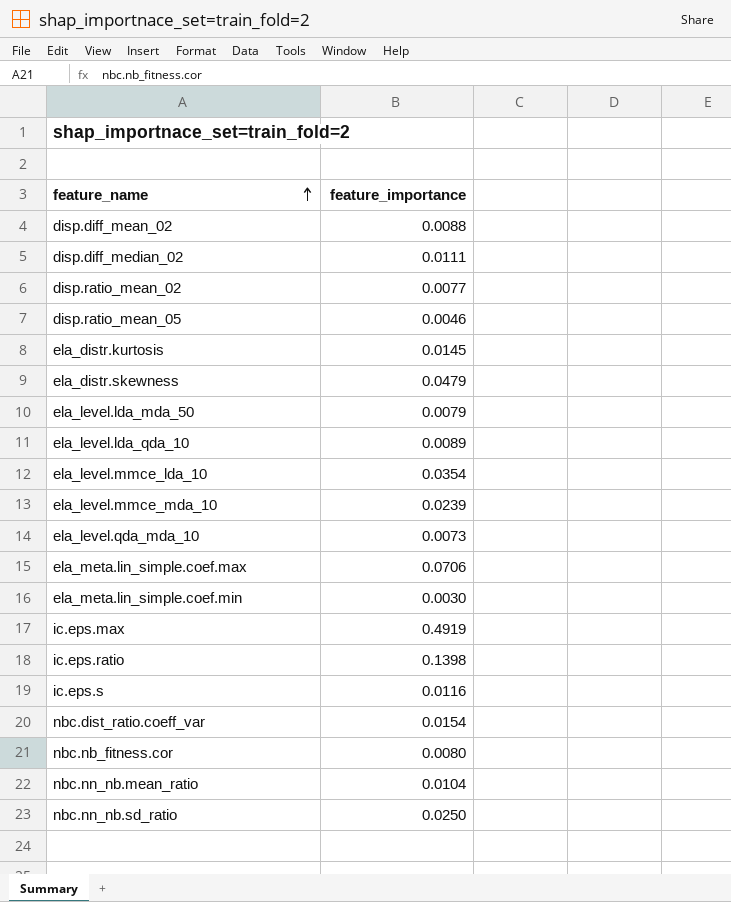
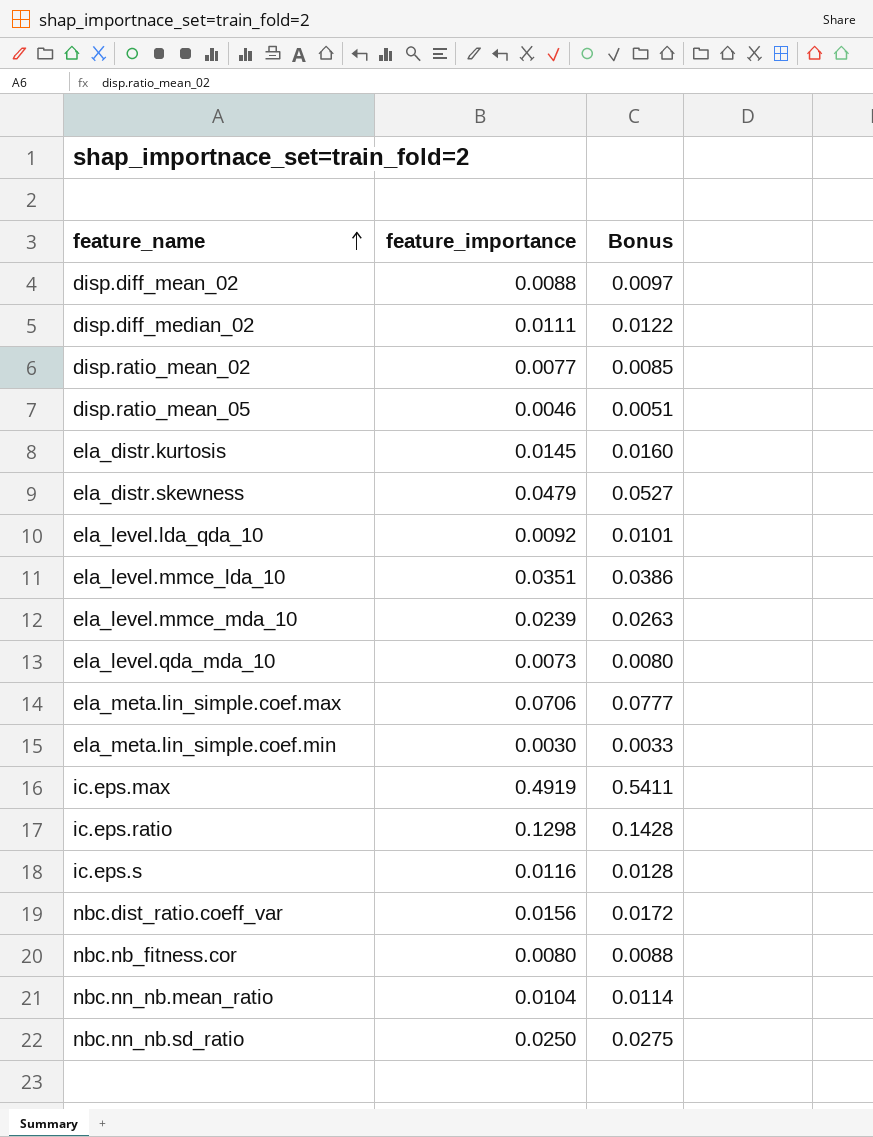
column Bonus | formula: none -> [feature_importance] * 1.1
row ela_level.lda_mda_50: 0.0079 -> none
ela_level.lda_qda_10 | feature_importance: 0.0089 -> 0.0092
ela_level.mmce_lda_10 | feature_importance: 0.0354 -> 0.0351
ic.eps.ratio | feature_importance: 0.1398 -> 0.1298
nbc.dist_ratio.coeff_var | feature_importance: 0.0154 -> 0.0156

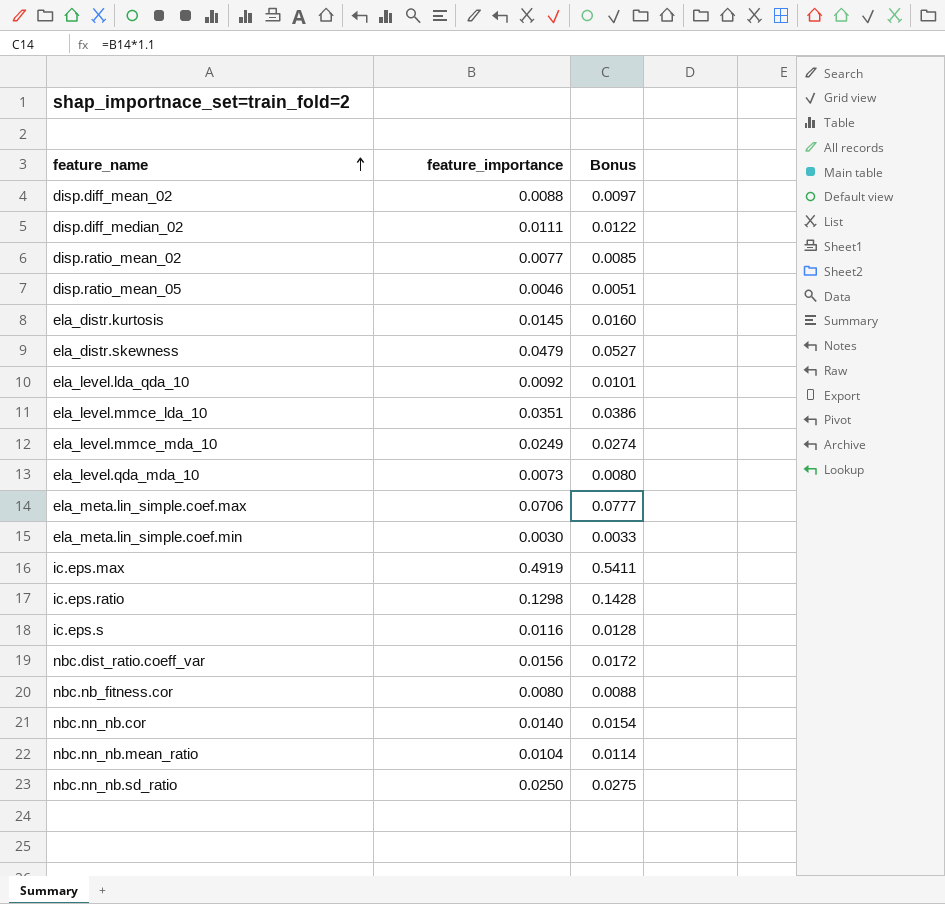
ela_level.mmce_mda_10 | feature_importance: 0.0239 -> 0.0249
ela_level.mmce_mda_10 | Bonus: 0.0263 -> 0.0274
row nbc.nn_nb.cor: none -> 0.0140 | 0.0154

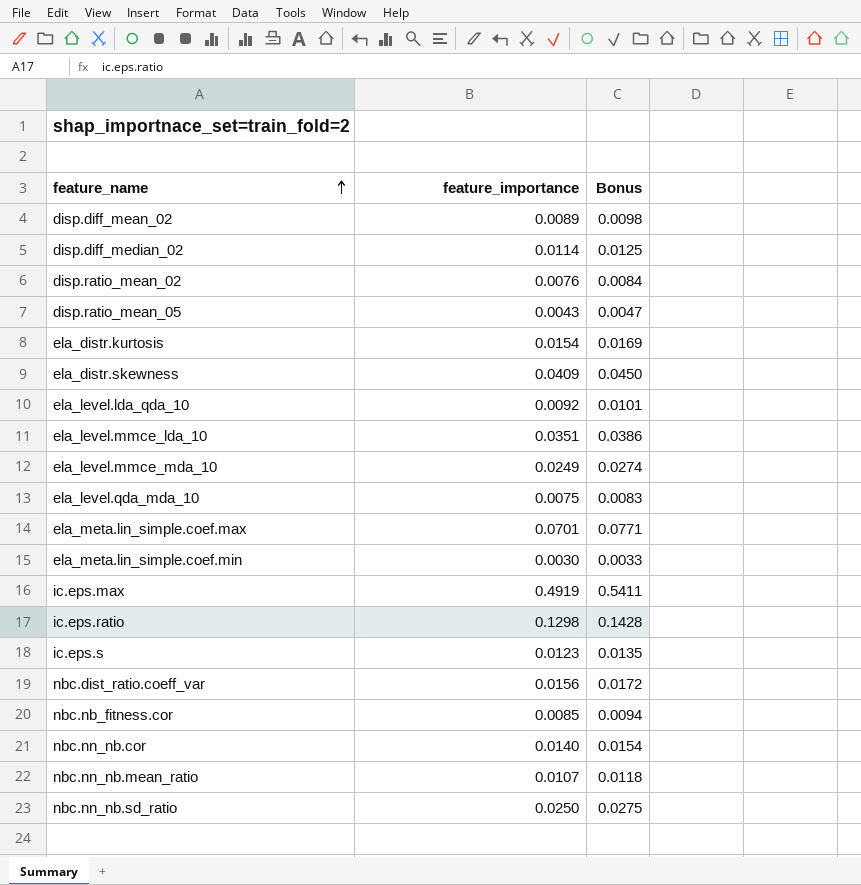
disp.diff_mean_02 | feature_importance: 0.0088 -> 0.0089
disp.diff_mean_02 | Bonus: 0.0097 -> 0.0098
disp.diff_median_02 | feature_importance: 0.0111 -> 0.0114
disp.diff_median_02 | Bonus: 0.0122 -> 0.0125
disp.ratio_mean_02 | feature_importance: 0.0077 -> 0.0076
disp.ratio_mean_02 | Bonus: 0.0085 -> 0.0084
disp.ratio_mean_05 | feature_importance: 0.0046 -> 0.0043
disp.ratio_mean_05 | Bonus: 0.0051 -> 0.0047
ela_distr.kurtosis | feature_importance: 0.0145 -> 0.0154
ela_distr.kurtosis | Bonus: 0.0160 -> 0.0169
ela_distr.skewness | feature_importance: 0.0479 -> 0.0409
ela_distr.skewness | Bonus: 0.0527 -> 0.0450
ela_level.qda_mda_10 | feature_importance: 0.0073 -> 0.0075
ela_level.qda_mda_10 | Bonus: 0.0080 -> 0.0083
ela_meta.lin_simple.coef.max | feature_importance: 0.0706 -> 0.0701
ela_meta.lin_simple.coef.max | Bonus: 0.0777 -> 0.0771
ic.eps.s | feature_importance: 0.0116 -> 0.0123
ic.eps.s | Bonus: 0.0128 -> 0.0135
nbc.nb_fitness.cor | feature_importance: 0.0080 -> 0.0085
nbc.nb_fitness.cor | Bonus: 0.0088 -> 0.0094
nbc.nn_nb.mean_ratio | feature_importance: 0.0104 -> 0.0107
nbc.nn_nb.mean_ratio | Bonus: 0.0114 -> 0.0118

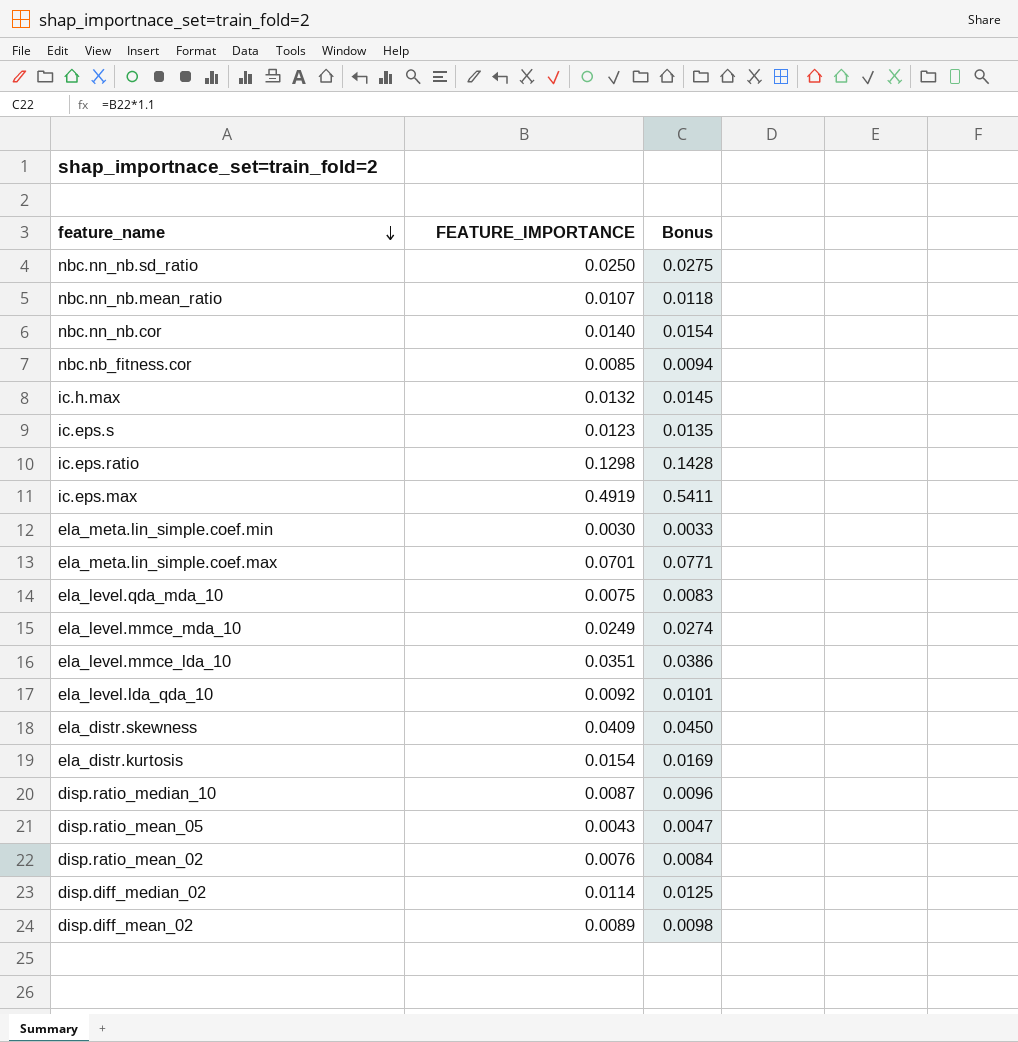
row order: feature_name ascending -> feature_name descending
column name: feature_importance -> FEATURE_IMPORTANCE
row nbc.dist_ratio.coeff_var: 0.0156 | 0.0172 -> none
row ic.h.max: none -> 0.0132 | 0.0145
row disp.ratio_median_10: none -> 0.0087 | 0.0096

